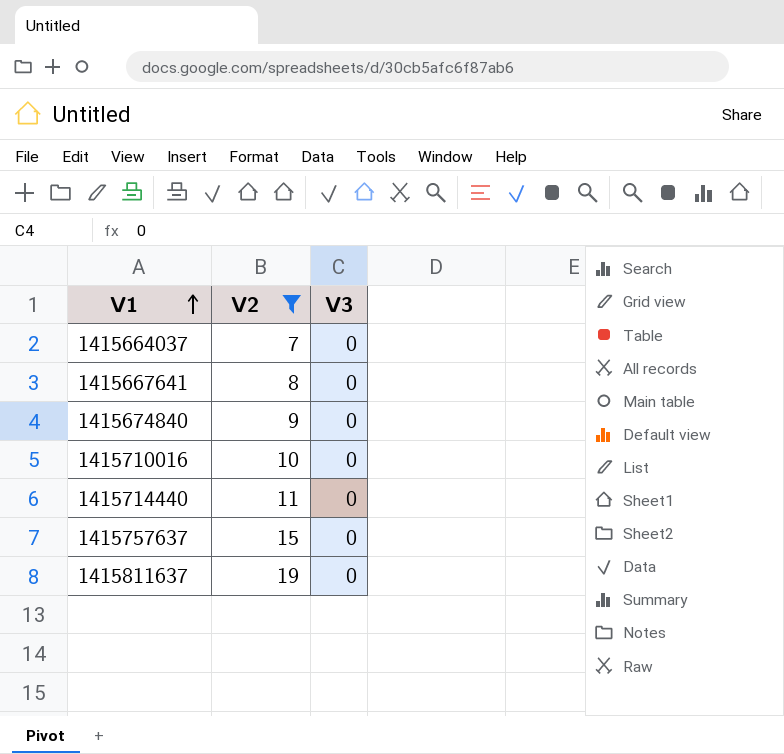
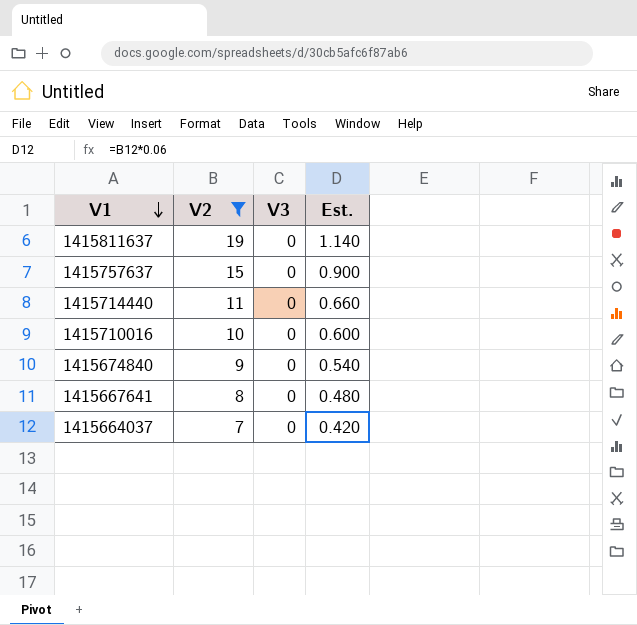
row order: V1 ascending -> V1 descending
column Est. | formula: none -> [V2] * 0.06

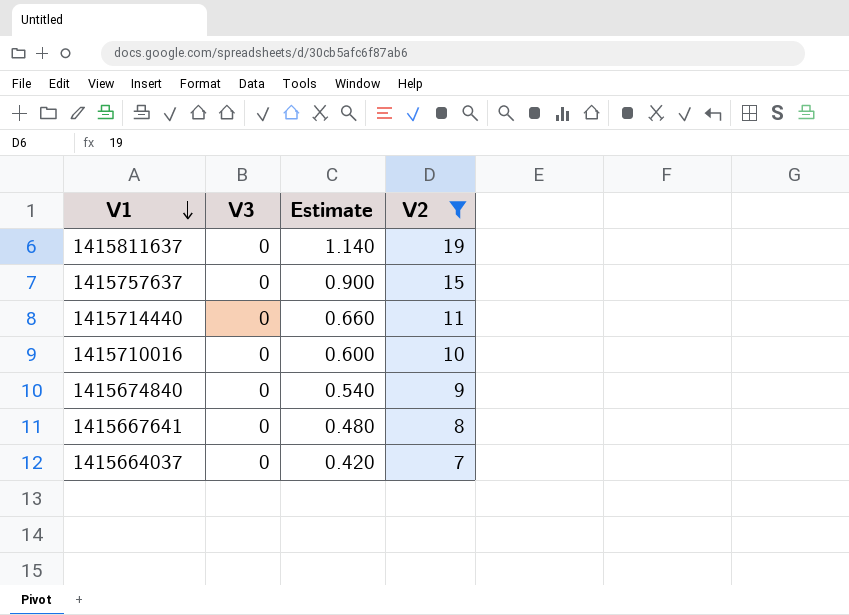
column name: Est. -> Estimate
column V2 | position: 2 -> 4

